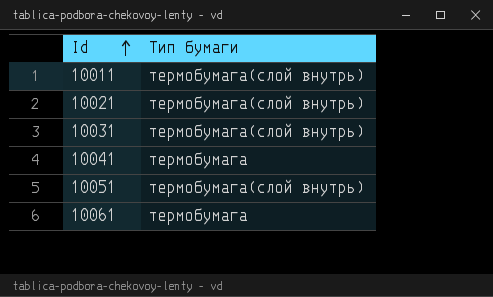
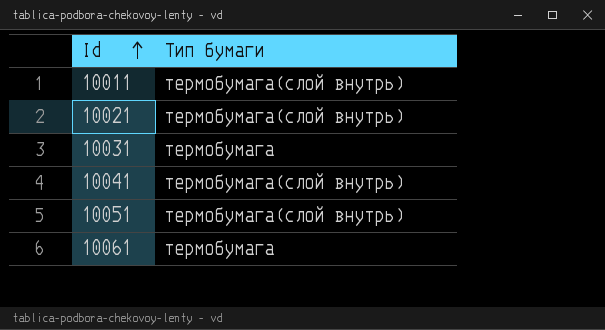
10031 | Тип бумаги: термобумага(слой внутрь) -> термобумага
10041 | Тип бумаги: термобумага -> термобумага(слой внутрь)

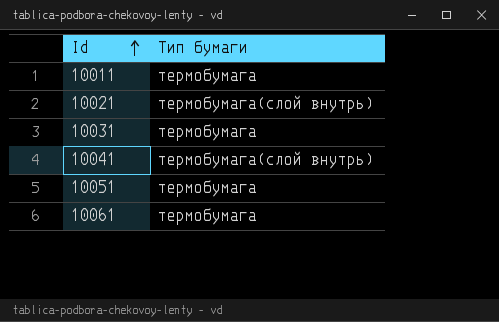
10011 | Тип бумаги: термобумага(слой внутрь) -> термобумага
10051 | Тип бумаги: термобумага(слой внутрь) -> термобумага

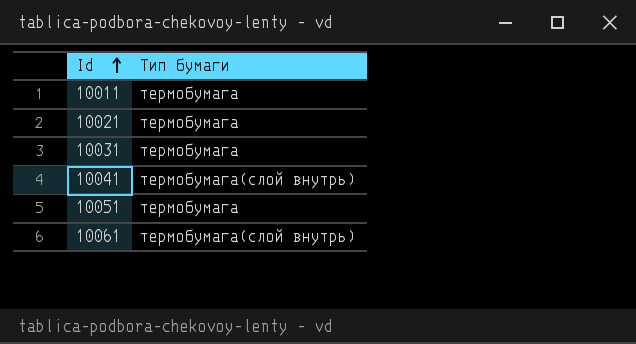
10021 | Тип бумаги: термобумага(слой внутрь) -> термобумага
10061 | Тип бумаги: термобумага -> термобумага(слой внутрь)

